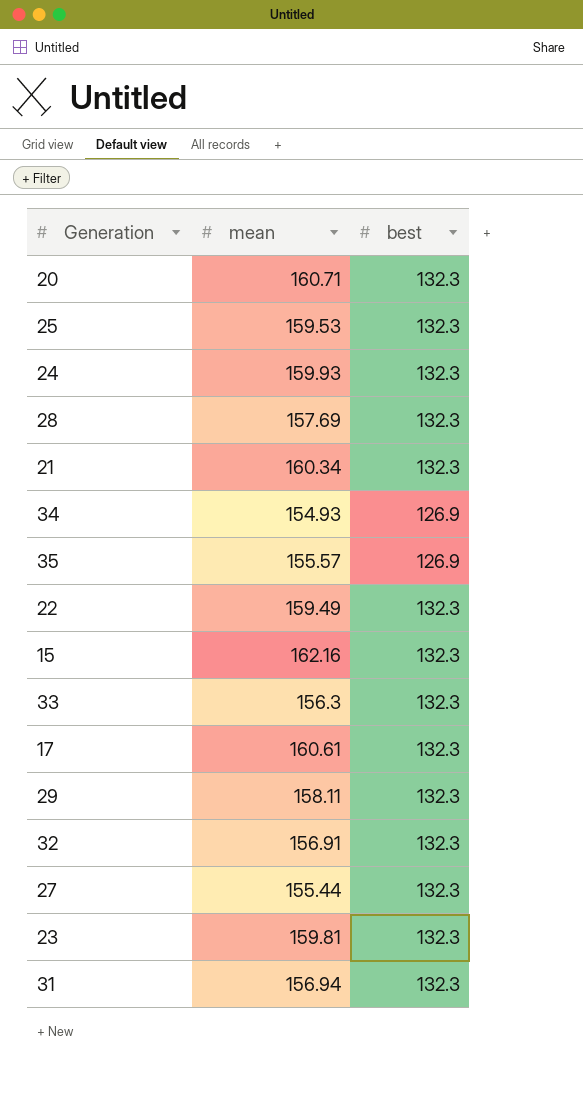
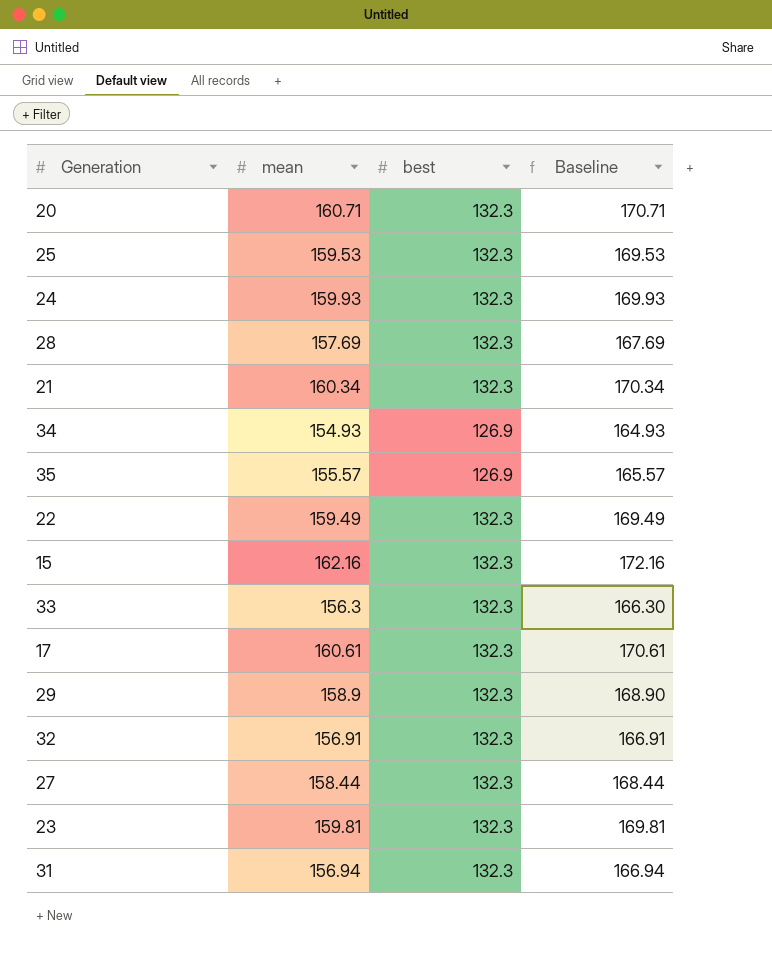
column Baseline | formula: none -> [mean] + 10
29 | mean: 158.11 -> 158.9
27 | mean: 155.44 -> 158.44

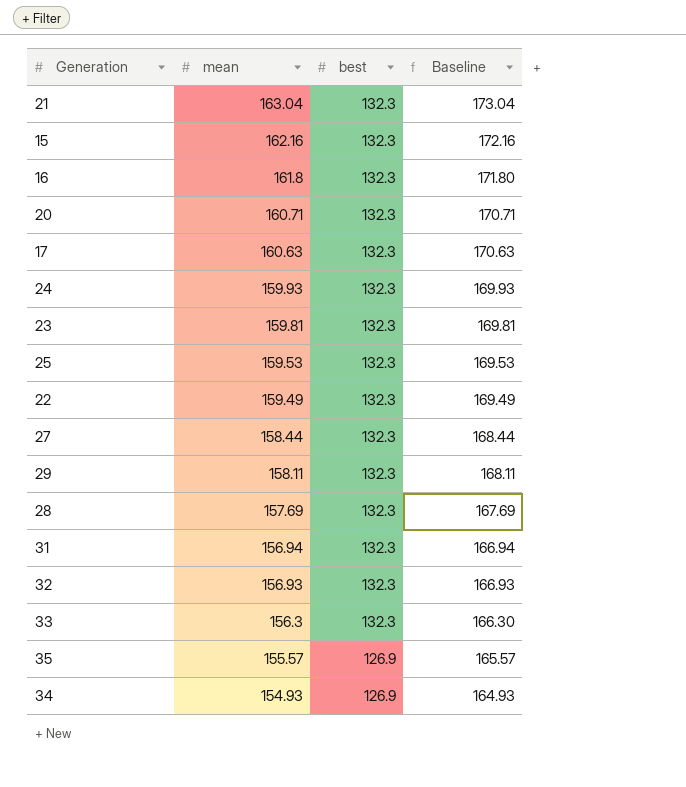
row order: none -> mean descending
21 | mean: 160.34 -> 163.04
21 | Baseline: 170.34 -> 173.04
row 16: none -> 161.8 | 132.3 | 171.80
17 | mean: 160.61 -> 160.63
17 | Baseline: 170.61 -> 170.63
29 | mean: 158.9 -> 158.11
29 | Baseline: 168.90 -> 168.11
32 | mean: 156.91 -> 156.93
32 | Baseline: 166.91 -> 166.93

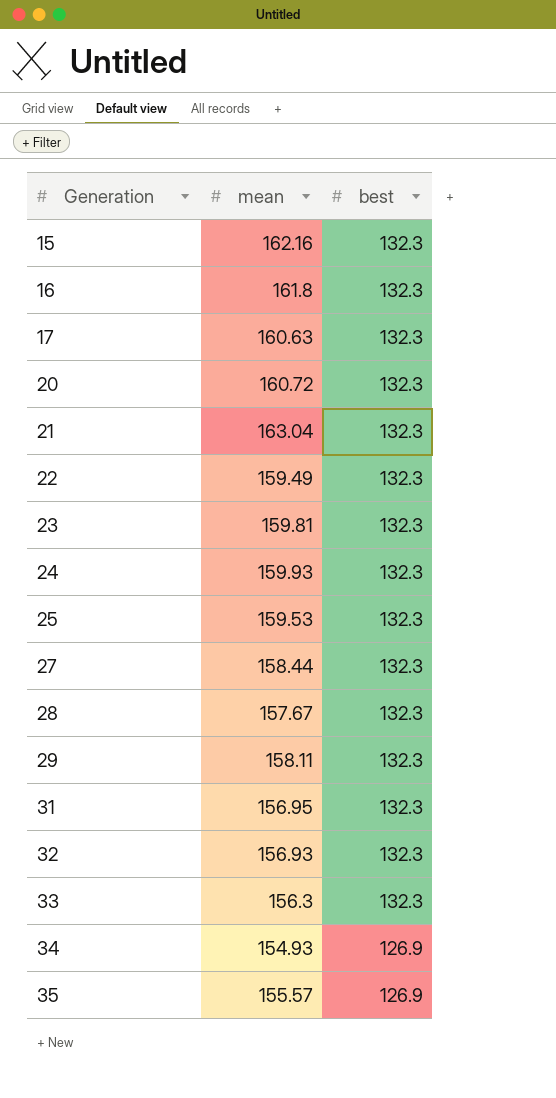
row order: mean descending -> Generation ascending
column Baseline | formula: [mean] + 10 -> none
20 | mean: 160.71 -> 160.72
28 | mean: 157.69 -> 157.67
31 | mean: 156.94 -> 156.95

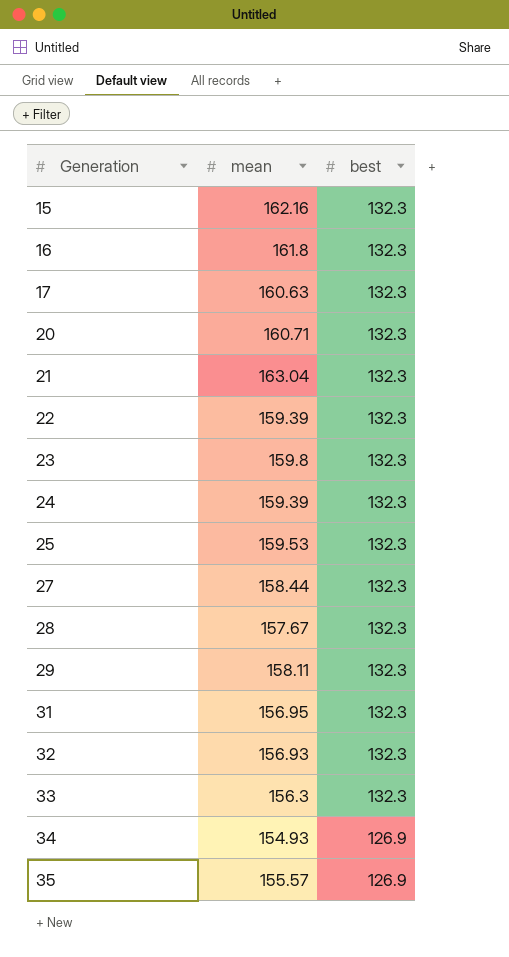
20 | mean: 160.72 -> 160.71
22 | mean: 159.49 -> 159.39
23 | mean: 159.81 -> 159.8
24 | mean: 159.93 -> 159.39

